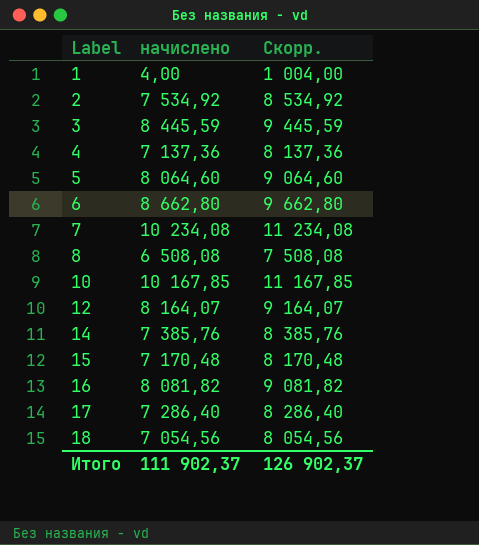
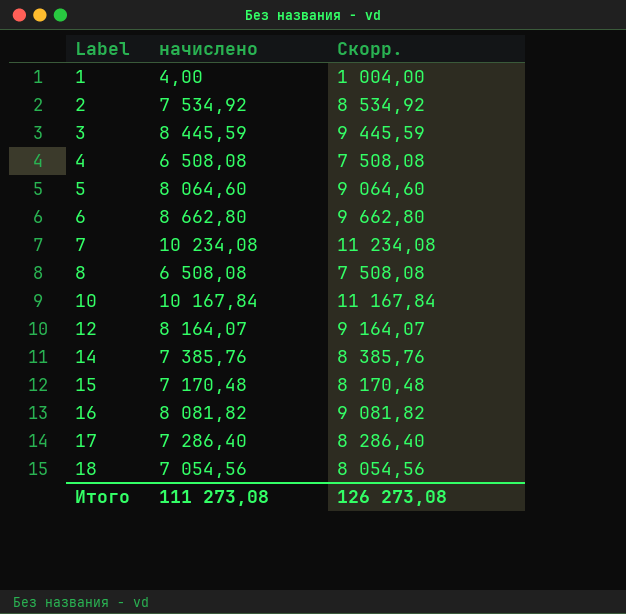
4 | начислено: 7 137,36 -> 6 508,08
4 | Скорр.: 8 137,36 -> 7 508,08
10 | начислено: 10 167,85 -> 10 167,84
10 | Скорр.: 11 167,85 -> 11 167,84
Итого | начислено: 111 902,37 -> 111 273,08
Итого | Скорр.: 126 902,37 -> 126 273,08

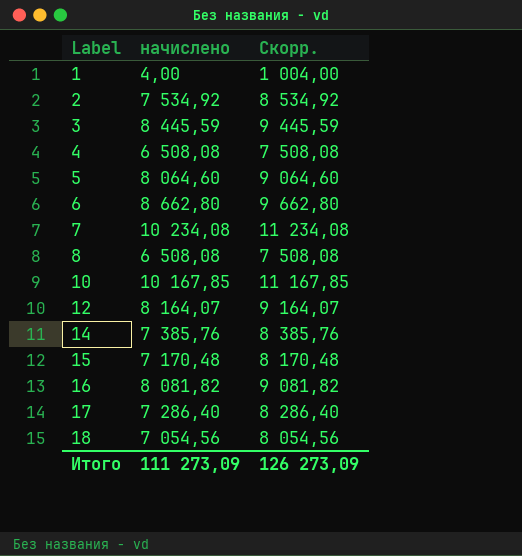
10 | начислено: 10 167,84 -> 10 167,85
10 | Скорр.: 11 167,84 -> 11 167,85
Итого | начислено: 111 273,08 -> 111 273,09
Итого | Скорр.: 126 273,08 -> 126 273,09

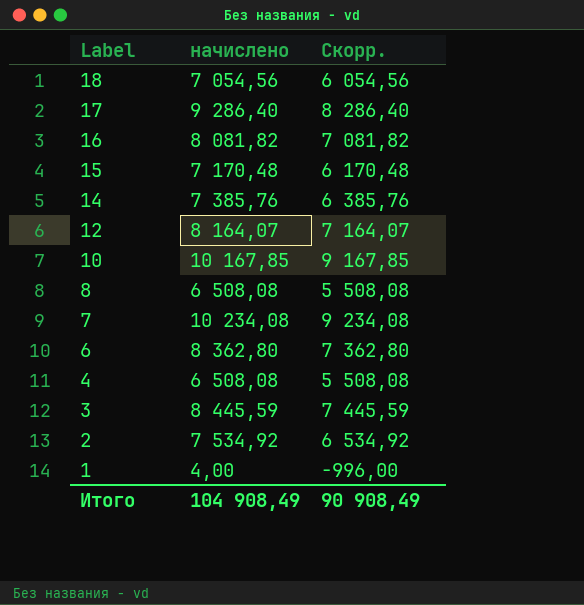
row order: Label ascending -> Label descending
column Скорр. | formula: [начислено] + 1000 -> [начислено] - 1000
row 5: 8 064,60 | 9 064,60 -> none
17 | начислено: 7 286,40 -> 9 286,40
6 | начислено: 8 662,80 -> 8 362,80
Итого | начислено: 111 273,09 -> 104 908,49
Итого | Скорр.: 126 273,09 -> 90 908,49

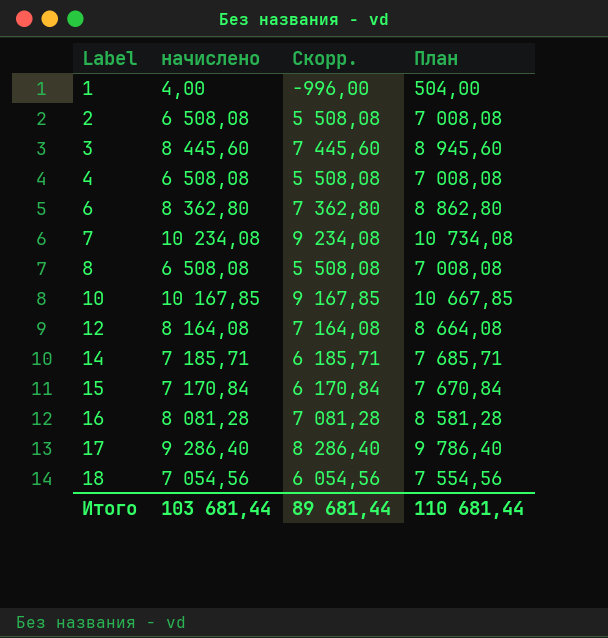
row order: Label descending -> Label ascending
column План | formula: none -> [начислено] + 500
2 | начислено: 7 534,92 -> 6 508,08
2 | Скорр.: 6 534,92 -> 5 508,08
3 | начислено: 8 445,59 -> 8 445,60
3 | Скорр.: 7 445,59 -> 7 445,60
12 | начислено: 8 164,07 -> 8 164,08
12 | Скорр.: 7 164,07 -> 7 164,08
14 | начислено: 7 385,76 -> 7 185,71
14 | Скорр.: 6 385,76 -> 6 185,71
15 | начислено: 7 170,48 -> 7 170,84
15 | Скорр.: 6 170,48 -> 6 170,84
16 | начислено: 8 081,82 -> 8 081,28
16 | Скорр.: 7 081,82 -> 7 081,28
Итого | начислено: 104 908,49 -> 103 681,44
Итого | Скорр.: 90 908,49 -> 89 681,44

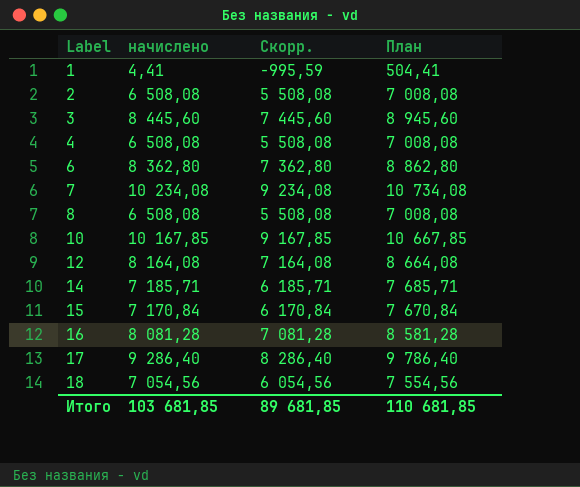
1 | начислено: 4,00 -> 4,41
1 | Скорр.: -996,00 -> -995,59
1 | План: 504,00 -> 504,41
Итого | начислено: 103 681,44 -> 103 681,85
Итого | Скорр.: 89 681,44 -> 89 681,85
Итого | План: 110 681,44 -> 110 681,85

